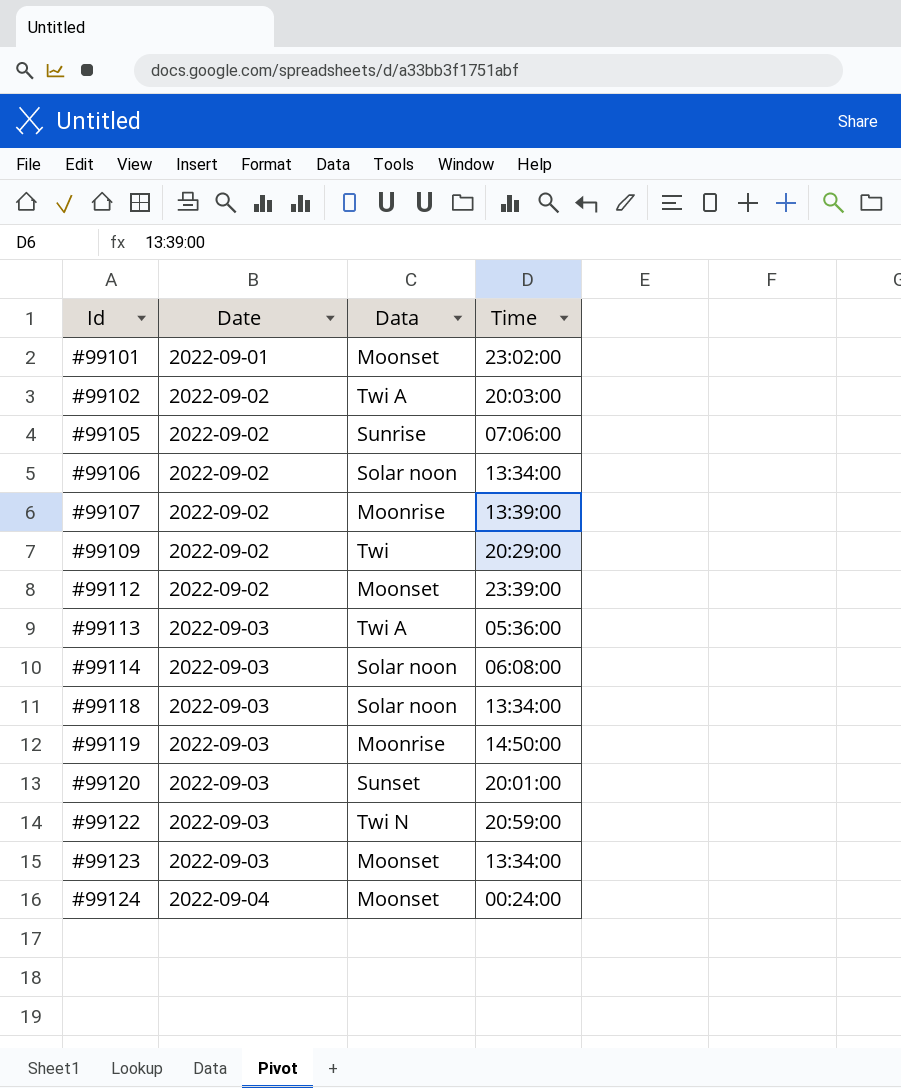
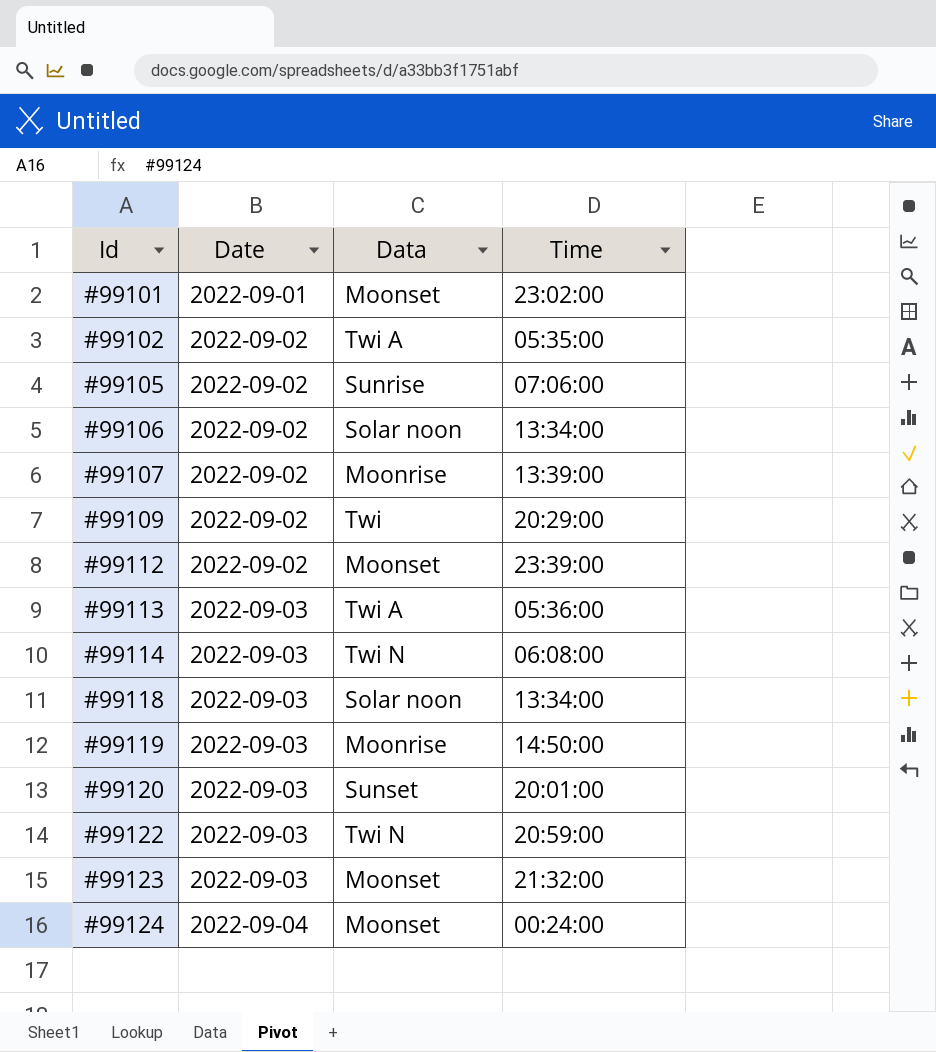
#99102 | Time: 20:03:00 -> 05:35:00
#99114 | Data: Solar noon -> Twi N
#99123 | Time: 13:34:00 -> 21:32:00

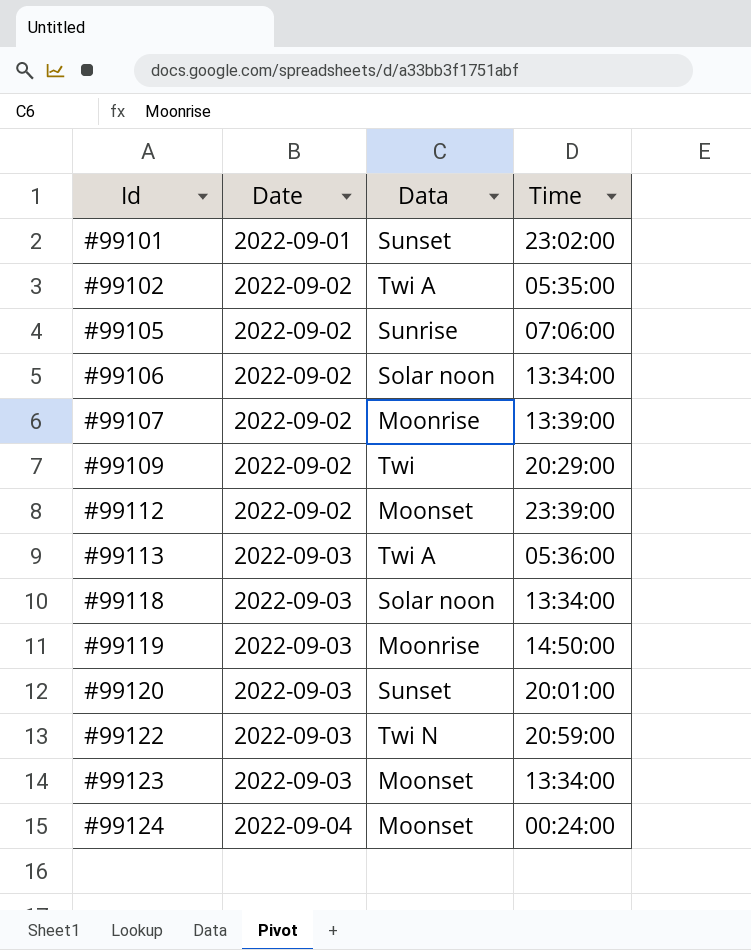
row #99114: 2022-09-03 | Twi N | 06:08:00 -> none
#99101 | Data: Moonset -> Sunset
#99123 | Time: 21:32:00 -> 13:34:00

